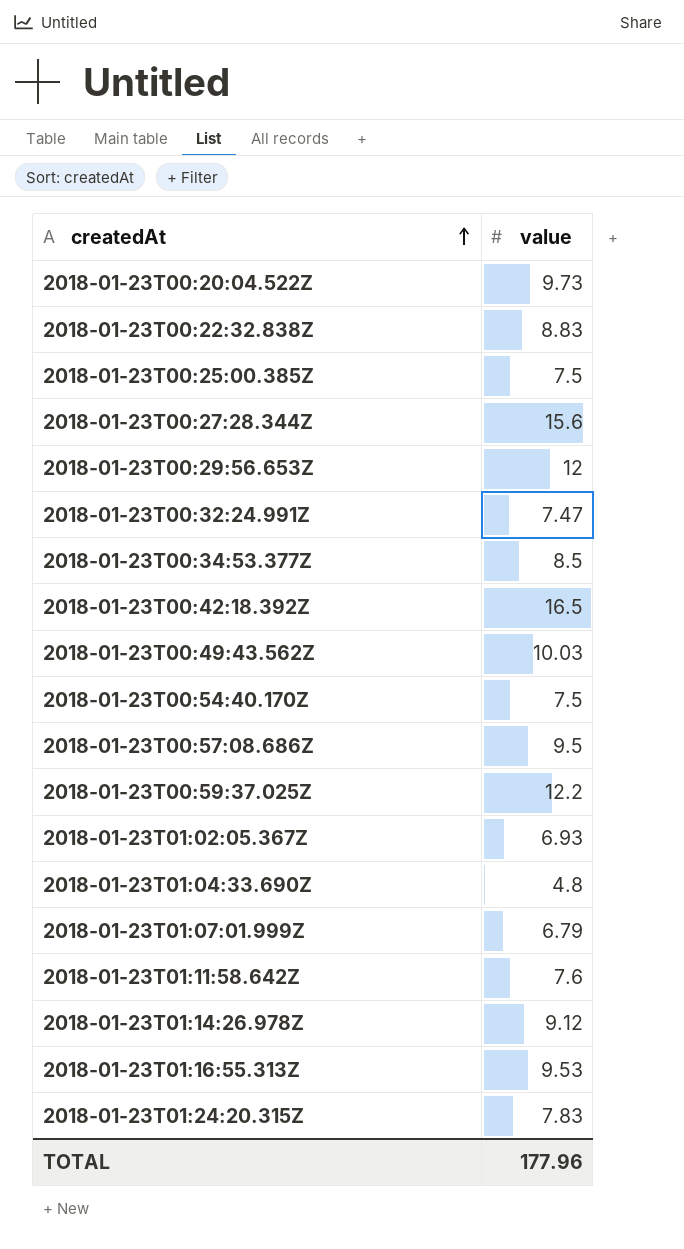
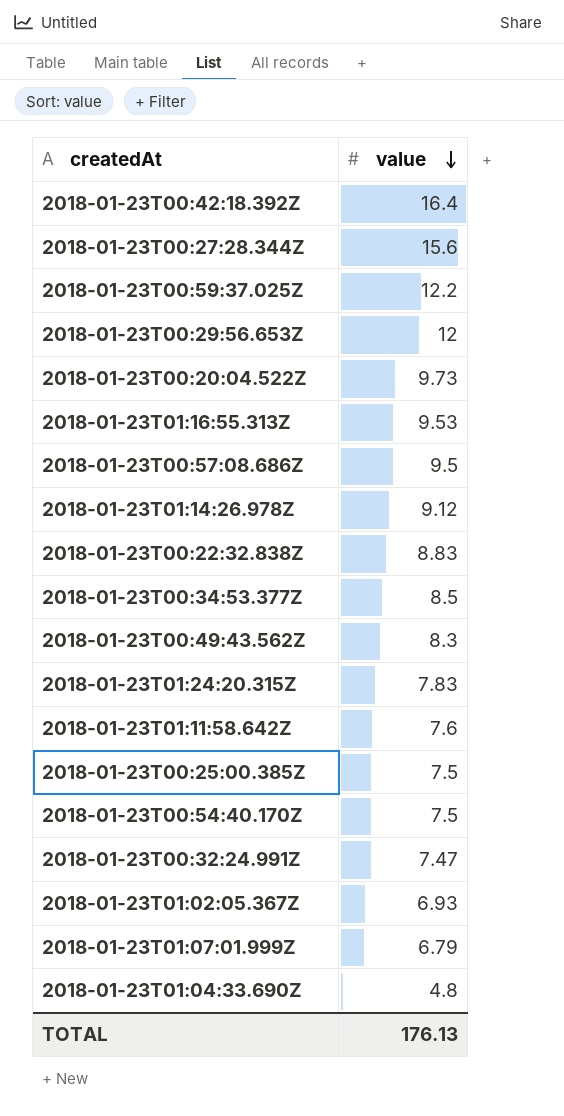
row order: createdAt ascending -> value descending
2018-01-23T00:42:18.392Z | value: 16.5 -> 16.4
2018-01-23T00:49:43.562Z | value: 10.03 -> 8.3
TOTAL | value: 177.96 -> 176.13

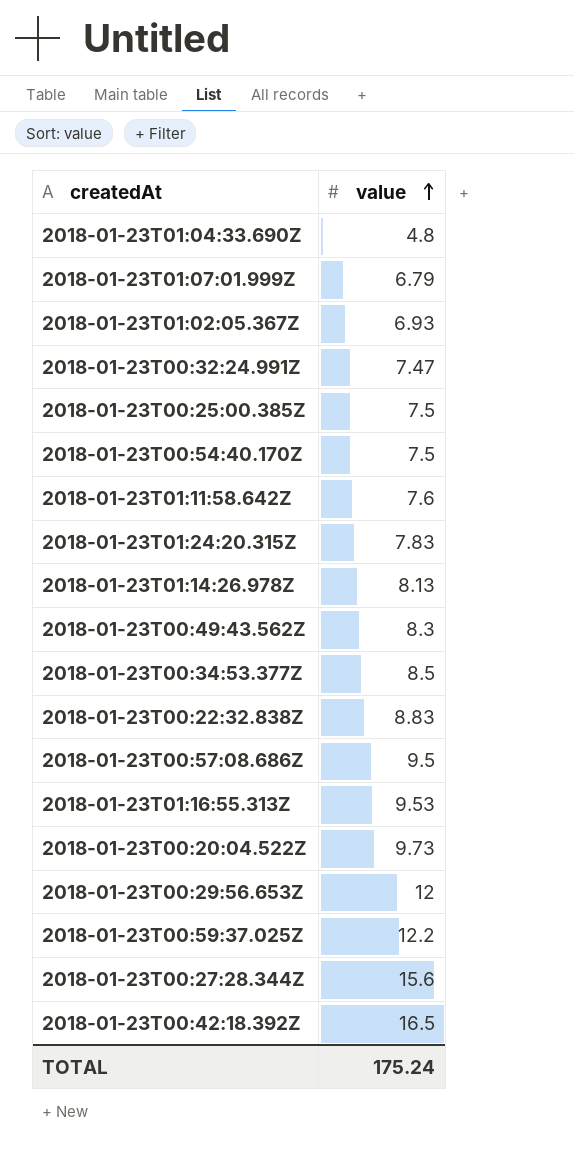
row order: value descending -> value ascending
2018-01-23T01:14:26.978Z | value: 9.12 -> 8.13
2018-01-23T00:42:18.392Z | value: 16.4 -> 16.5
TOTAL | value: 176.13 -> 175.24

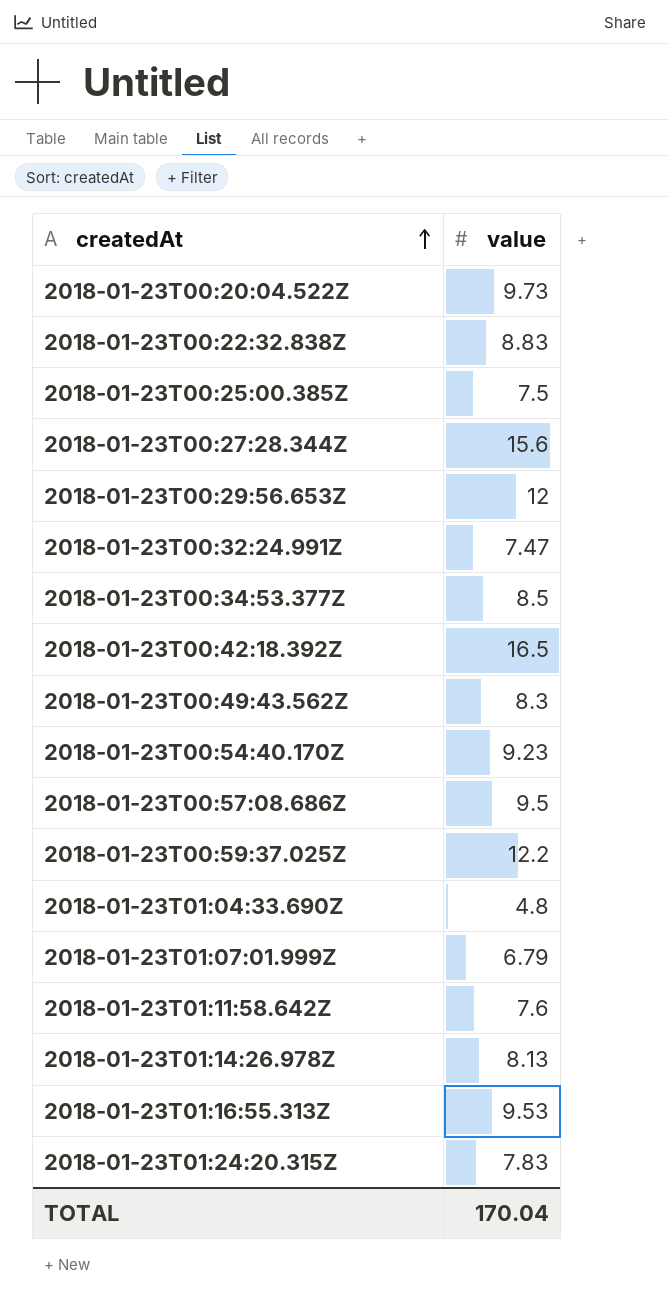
row order: value ascending -> createdAt ascending
row 2018-01-23T01:02:05.367Z: 6.93 -> none
2018-01-23T00:54:40.170Z | value: 7.5 -> 9.23
TOTAL | value: 175.24 -> 170.04

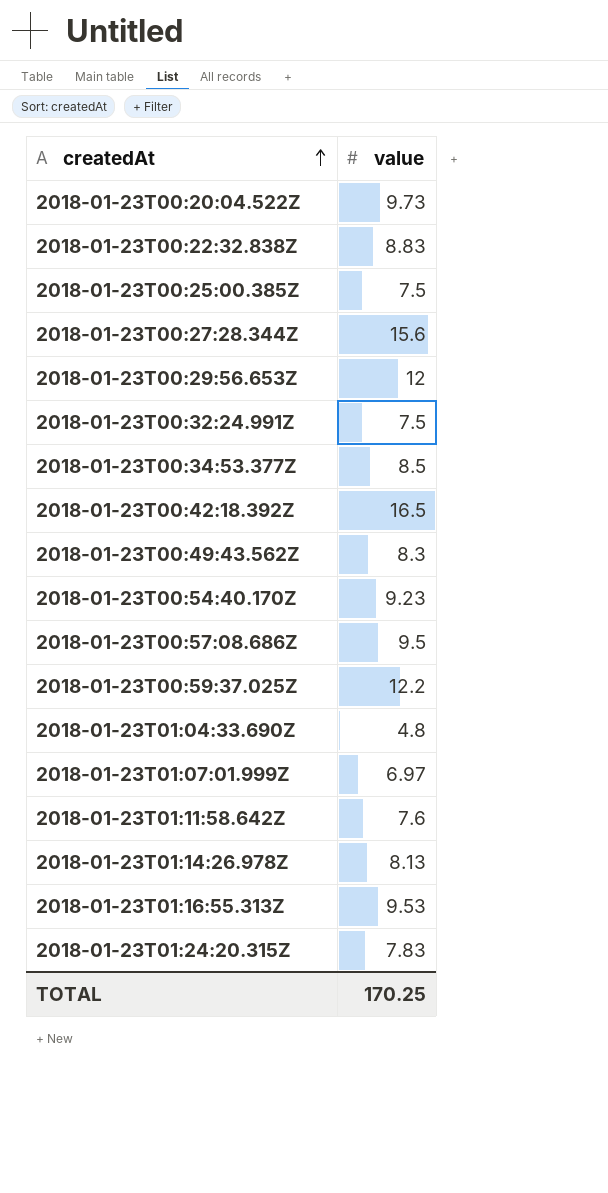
2018-01-23T00:32:24.991Z | value: 7.47 -> 7.5
2018-01-23T01:07:01.999Z | value: 6.79 -> 6.97
TOTAL | value: 170.04 -> 170.25

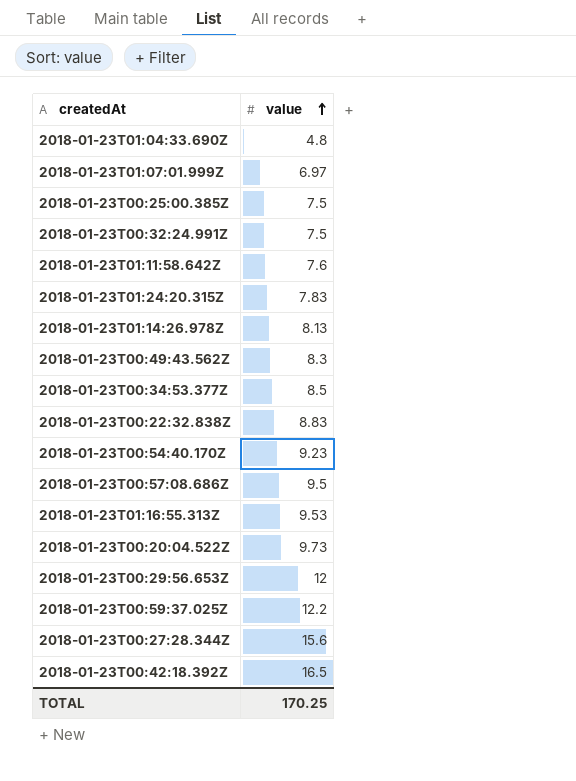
row order: createdAt ascending -> value ascending

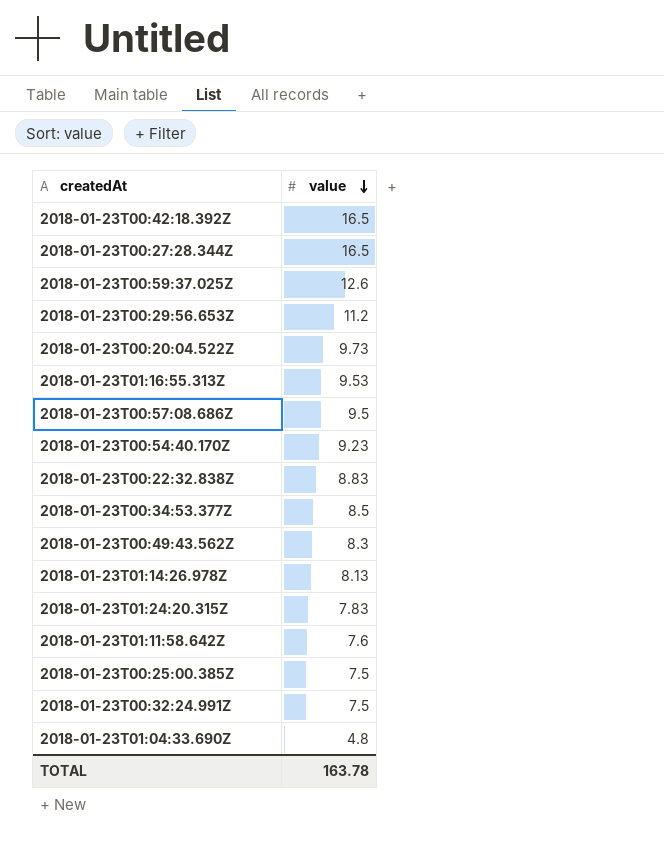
row order: value ascending -> value descending
row 2018-01-23T01:07:01.999Z: 6.97 -> none
2018-01-23T00:27:28.344Z | value: 15.6 -> 16.5
2018-01-23T00:59:37.025Z | value: 12.2 -> 12.6
2018-01-23T00:29:56.653Z | value: 12 -> 11.2
TOTAL | value: 170.25 -> 163.78

